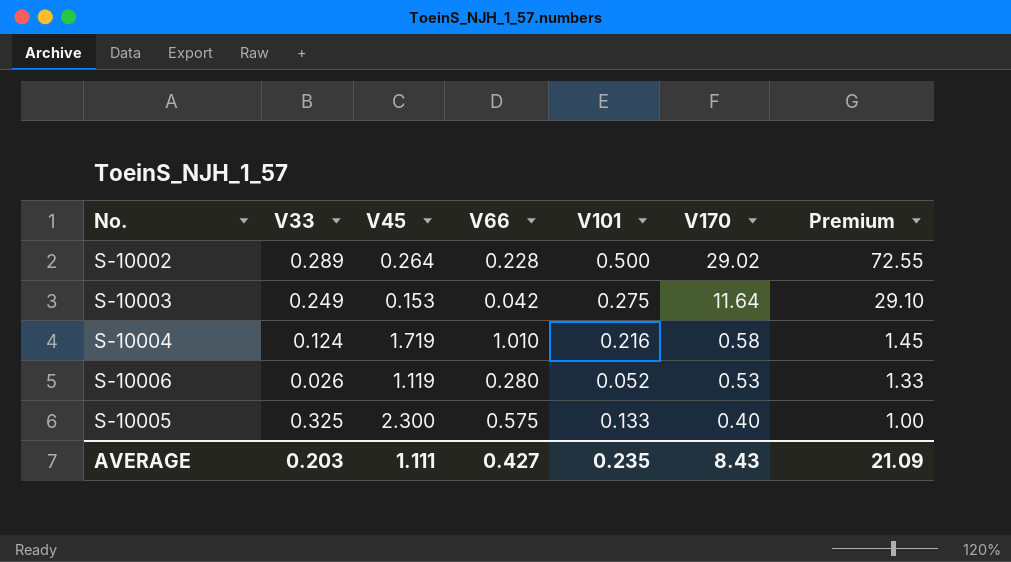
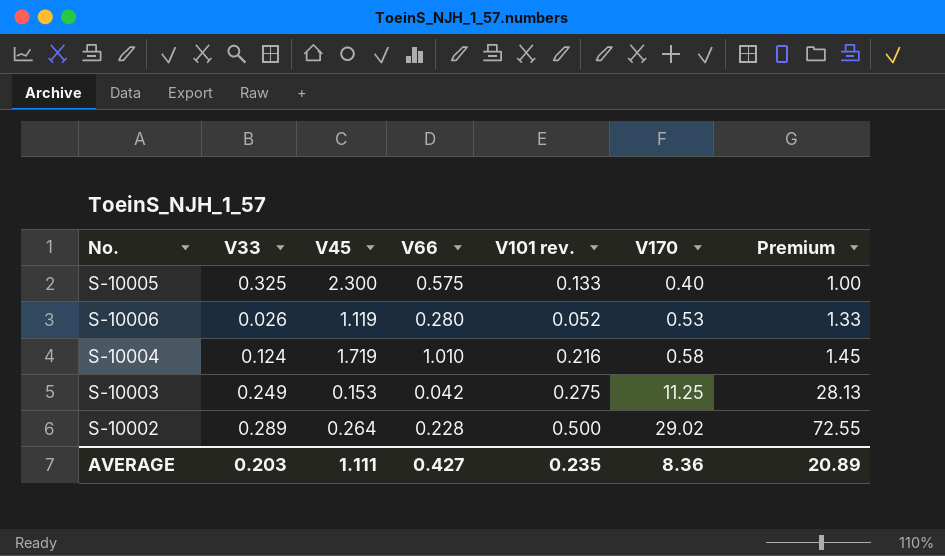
row order: V170 descending -> V170 ascending
column name: V101 -> V101 rev.
S-10003 | V170: 11.64 -> 11.25
S-10003 | Premium: 29.10 -> 28.13
AVERAGE | V170: 8.43 -> 8.36
AVERAGE | Premium: 21.09 -> 20.89

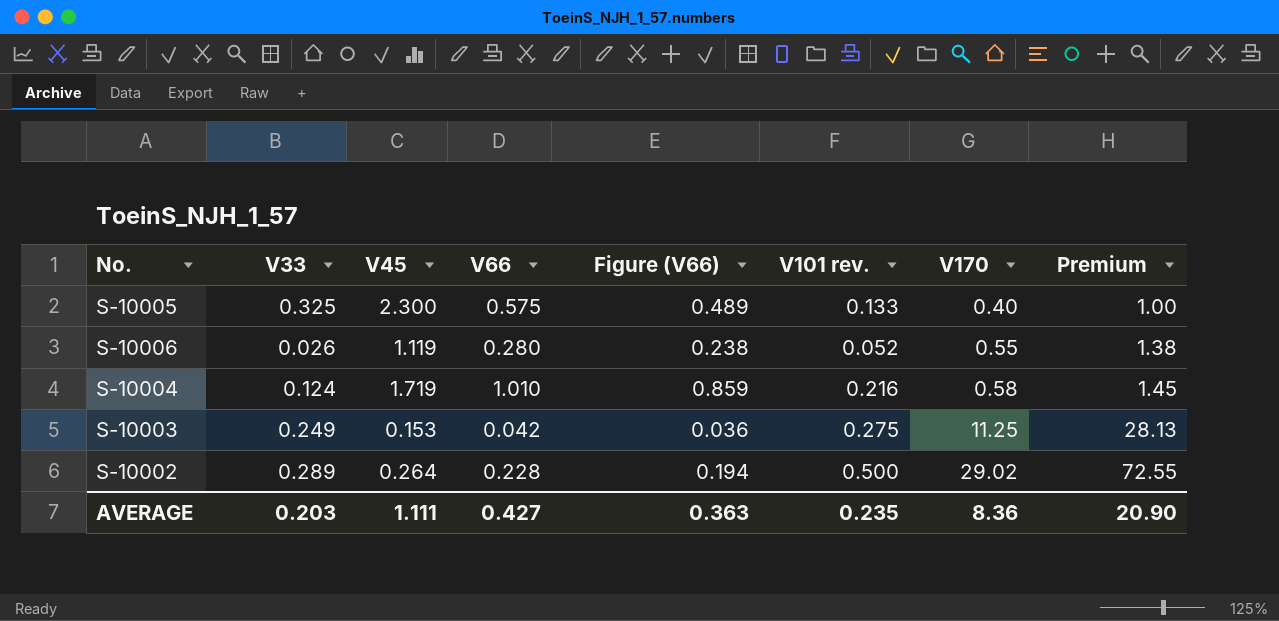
column Figure (V66) | formula: none -> [V66] * 0.85
S-10006 | V170: 0.53 -> 0.55
S-10006 | Premium: 1.33 -> 1.38
AVERAGE | Premium: 20.89 -> 20.90

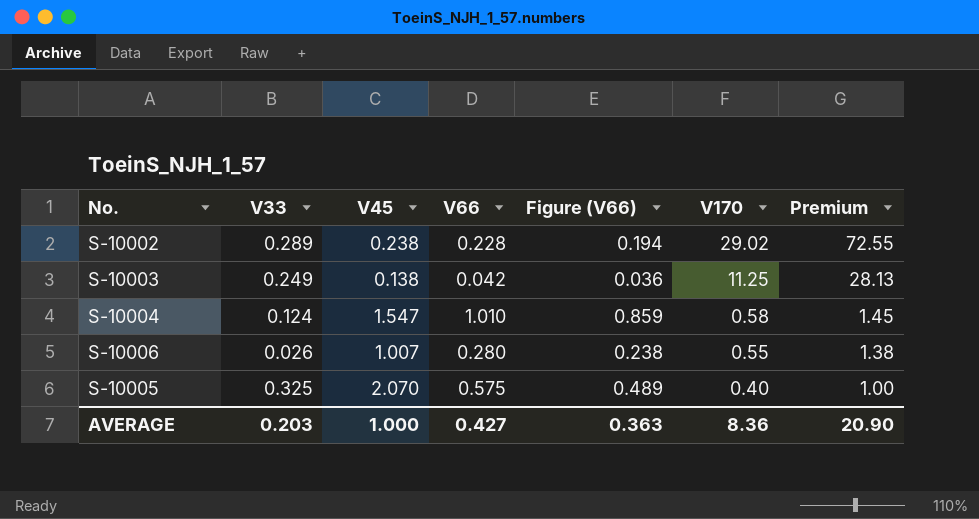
row order: V170 ascending -> V170 descending
column V101 rev. | position: 6 -> none
S-10002 | V45: 0.264 -> 0.238
S-10003 | V45: 0.153 -> 0.138
S-10004 | V45: 1.719 -> 1.547
S-10006 | V45: 1.119 -> 1.007
S-10005 | V45: 2.300 -> 2.070
AVERAGE | V45: 1.111 -> 1.000

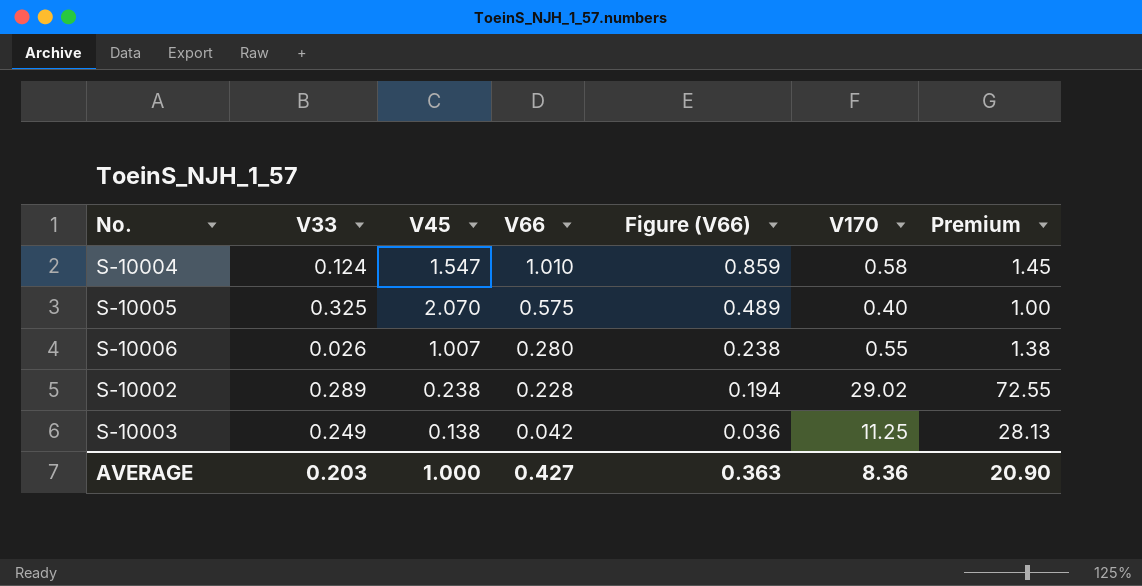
row order: V170 descending -> V66 descending

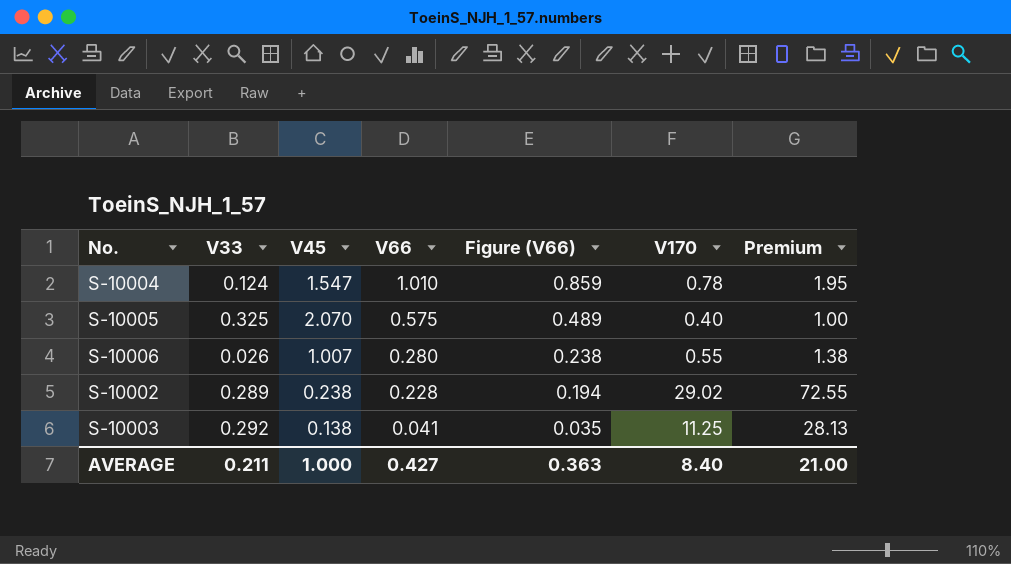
S-10004 | V170: 0.58 -> 0.78
S-10004 | Premium: 1.45 -> 1.95
S-10003 | V33: 0.249 -> 0.292
S-10003 | V66: 0.042 -> 0.041
S-10003 | Figure (V66): 0.036 -> 0.035
AVERAGE | V33: 0.203 -> 0.211
AVERAGE | V170: 8.36 -> 8.40
AVERAGE | Premium: 20.90 -> 21.00

